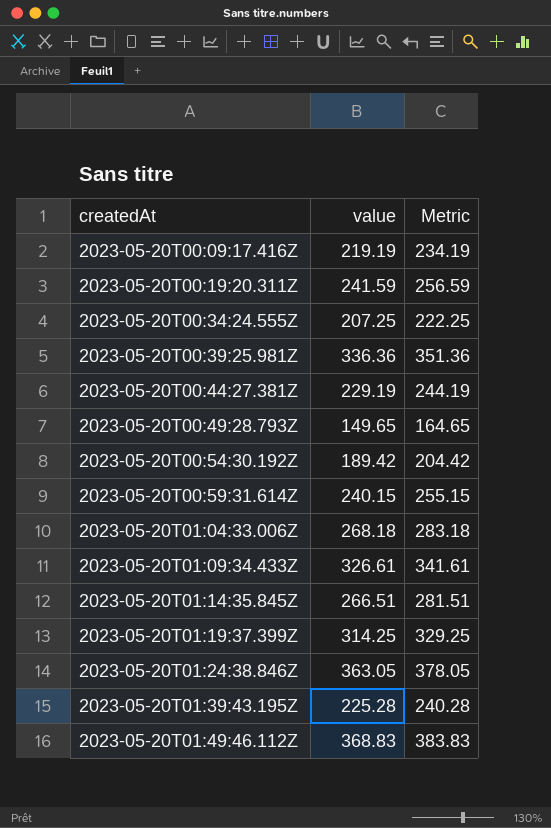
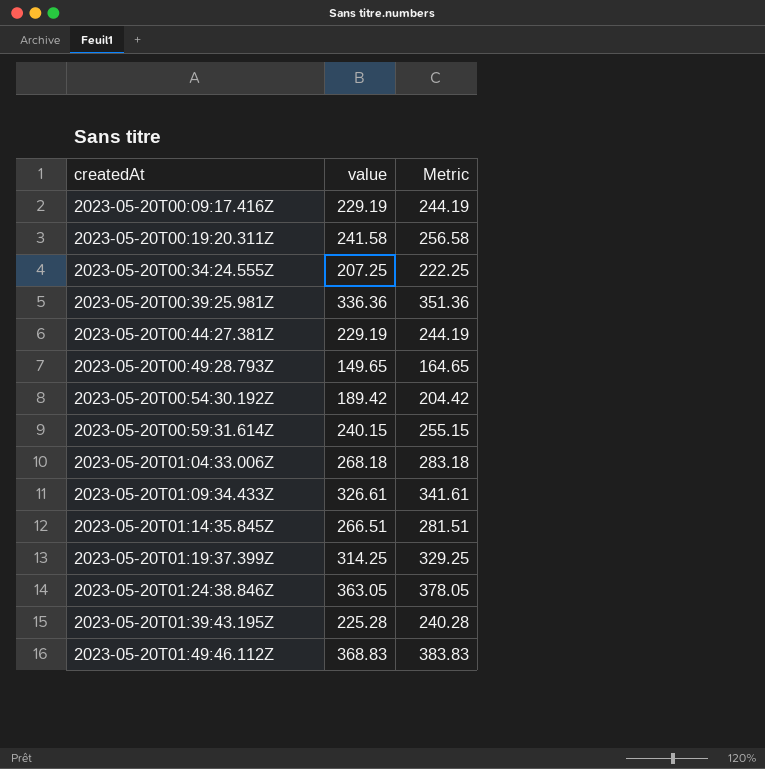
2023-05-20T00:09:17.416Z | value: 219.19 -> 229.19
2023-05-20T00:09:17.416Z | Metric: 234.19 -> 244.19
2023-05-20T00:19:20.311Z | value: 241.59 -> 241.58
2023-05-20T00:19:20.311Z | Metric: 256.59 -> 256.58

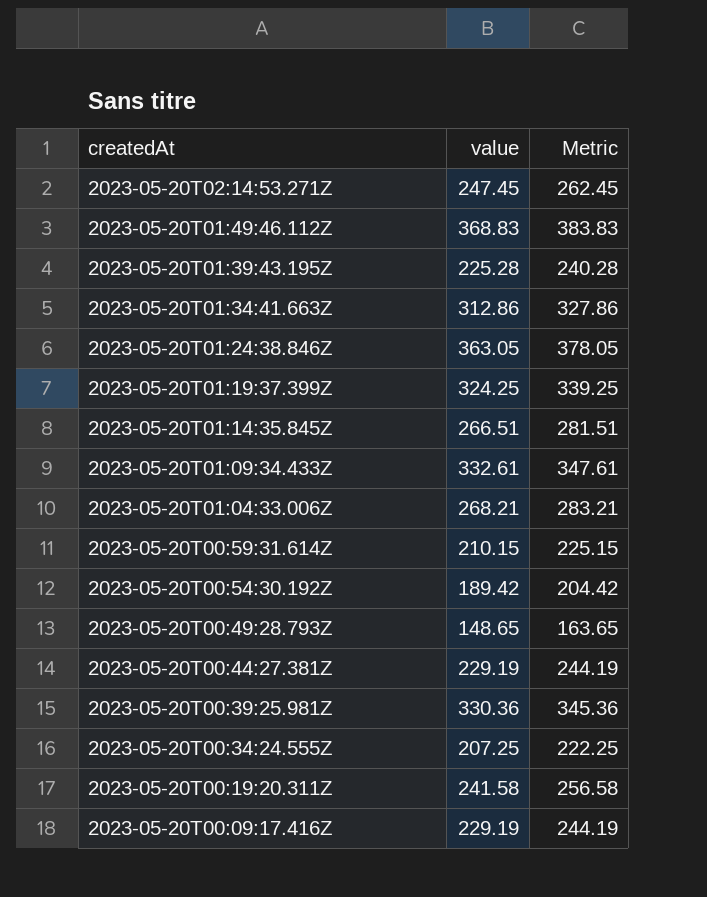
row order: createdAt ascending -> createdAt descending
row 2023-05-20T02:14:53.271Z: none -> 247.45 | 262.45
row 2023-05-20T01:34:41.663Z: none -> 312.86 | 327.86
2023-05-20T01:19:37.399Z | value: 314.25 -> 324.25
2023-05-20T01:19:37.399Z | Metric: 329.25 -> 339.25
2023-05-20T01:09:34.433Z | value: 326.61 -> 332.61
2023-05-20T01:09:34.433Z | Metric: 341.61 -> 347.61
2023-05-20T01:04:33.006Z | value: 268.18 -> 268.21
2023-05-20T01:04:33.006Z | Metric: 283.18 -> 283.21
2023-05-20T00:59:31.614Z | value: 240.15 -> 210.15
2023-05-20T00:59:31.614Z | Metric: 255.15 -> 225.15
2023-05-20T00:49:28.793Z | value: 149.65 -> 148.65
2023-05-20T00:49:28.793Z | Metric: 164.65 -> 163.65
2023-05-20T00:39:25.981Z | value: 336.36 -> 330.36
2023-05-20T00:39:25.981Z | Metric: 351.36 -> 345.36

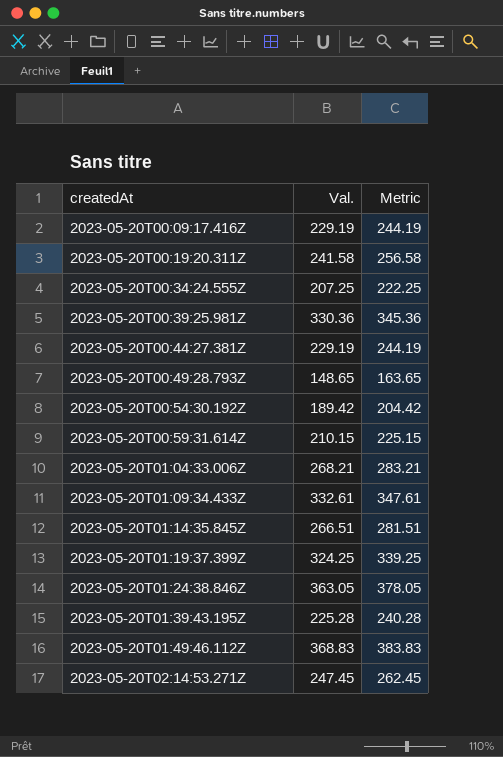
row order: createdAt descending -> createdAt ascending
column name: value -> Val.
row 2023-05-20T01:34:41.663Z: 312.86 | 327.86 -> none

